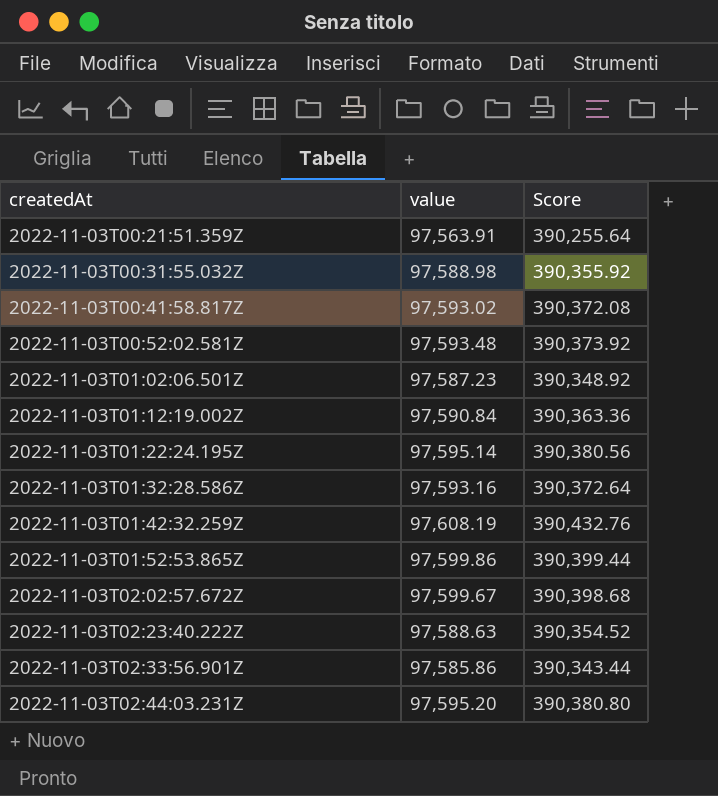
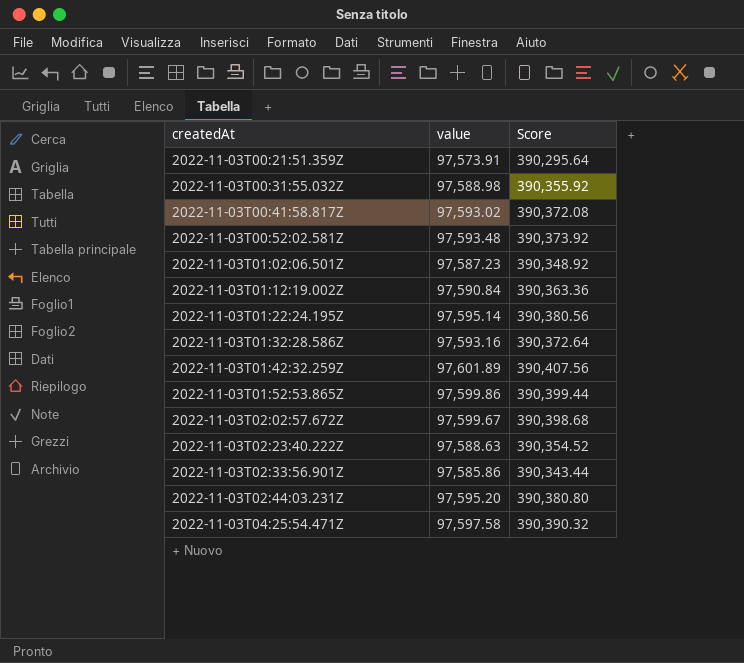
2022-11-03T00:21:51.359Z | value: 97,563.91 -> 97,573.91
2022-11-03T00:21:51.359Z | Score: 390,255.64 -> 390,295.64
2022-11-03T01:42:32.259Z | value: 97,608.19 -> 97,601.89
2022-11-03T01:42:32.259Z | Score: 390,432.76 -> 390,407.56
row 2022-11-03T04:25:54.471Z: none -> 97,597.58 | 390,390.32

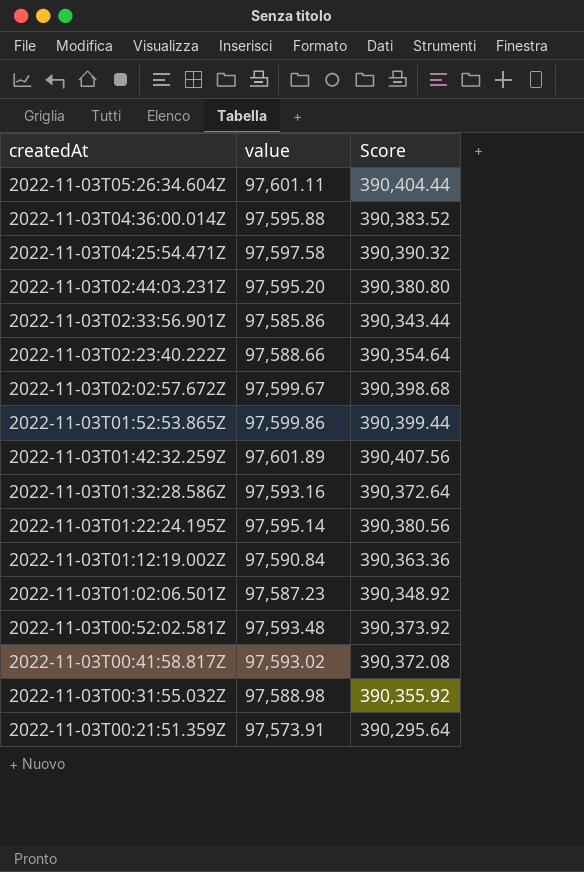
row order: createdAt ascending -> createdAt descending
row 2022-11-03T05:26:34.604Z: none -> 97,601.11 | 390,404.44
row 2022-11-03T04:36:00.014Z: none -> 97,595.88 | 390,383.52
2022-11-03T02:23:40.222Z | value: 97,588.63 -> 97,588.66
2022-11-03T02:23:40.222Z | Score: 390,354.52 -> 390,354.64

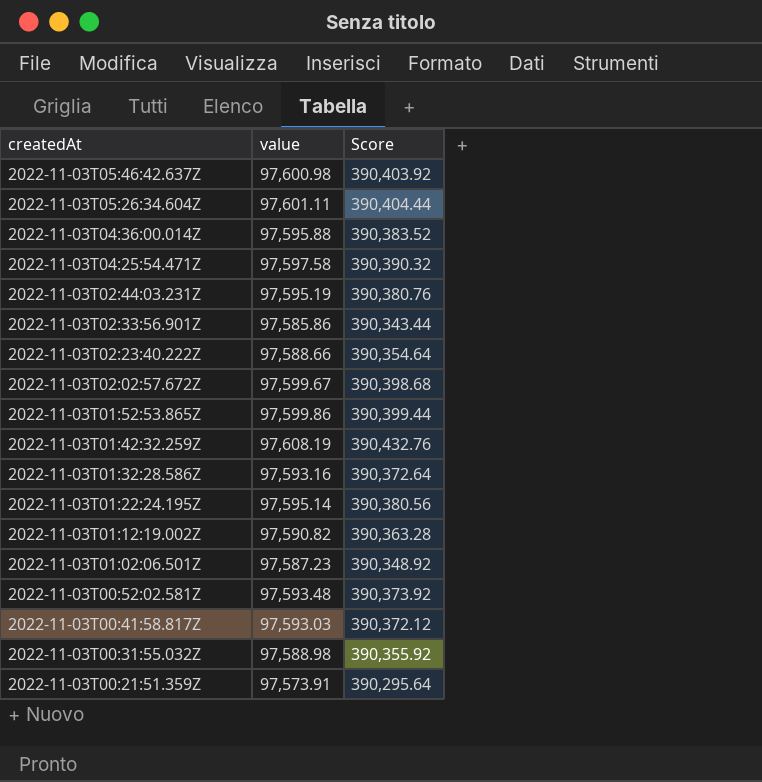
row 2022-11-03T05:46:42.637Z: none -> 97,600.98 | 390,403.92
2022-11-03T02:44:03.231Z | value: 97,595.20 -> 97,595.19
2022-11-03T02:44:03.231Z | Score: 390,380.80 -> 390,380.76
2022-11-03T01:42:32.259Z | value: 97,601.89 -> 97,608.19
2022-11-03T01:42:32.259Z | Score: 390,407.56 -> 390,432.76
2022-11-03T01:12:19.002Z | value: 97,590.84 -> 97,590.82
2022-11-03T01:12:19.002Z | Score: 390,363.36 -> 390,363.28
2022-11-03T00:41:58.817Z | value: 97,593.02 -> 97,593.03
2022-11-03T00:41:58.817Z | Score: 390,372.08 -> 390,372.12

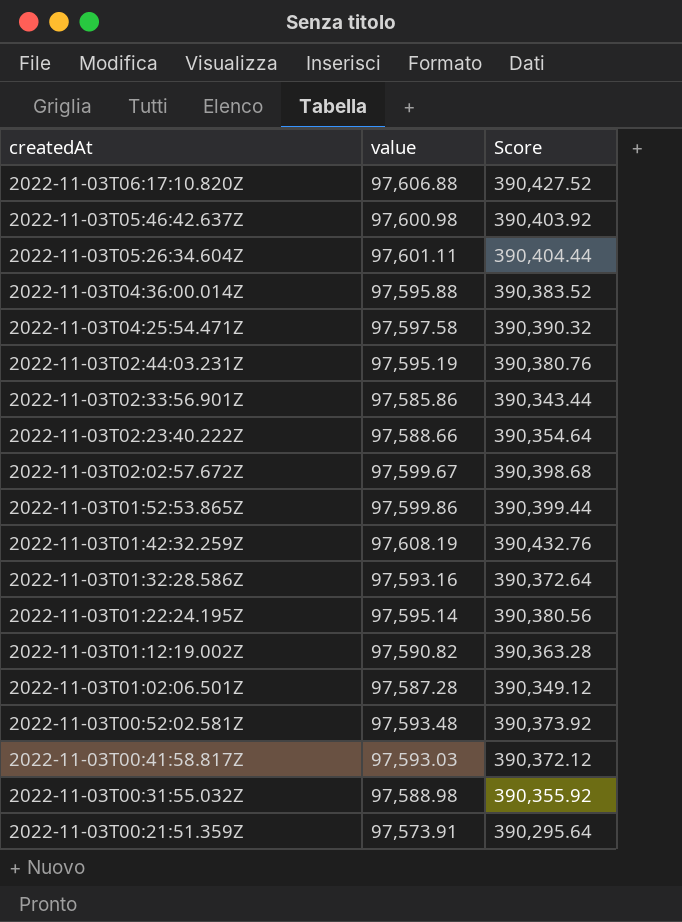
row 2022-11-03T06:17:10.820Z: none -> 97,606.88 | 390,427.52
2022-11-03T01:02:06.501Z | value: 97,587.23 -> 97,587.28
2022-11-03T01:02:06.501Z | Score: 390,348.92 -> 390,349.12

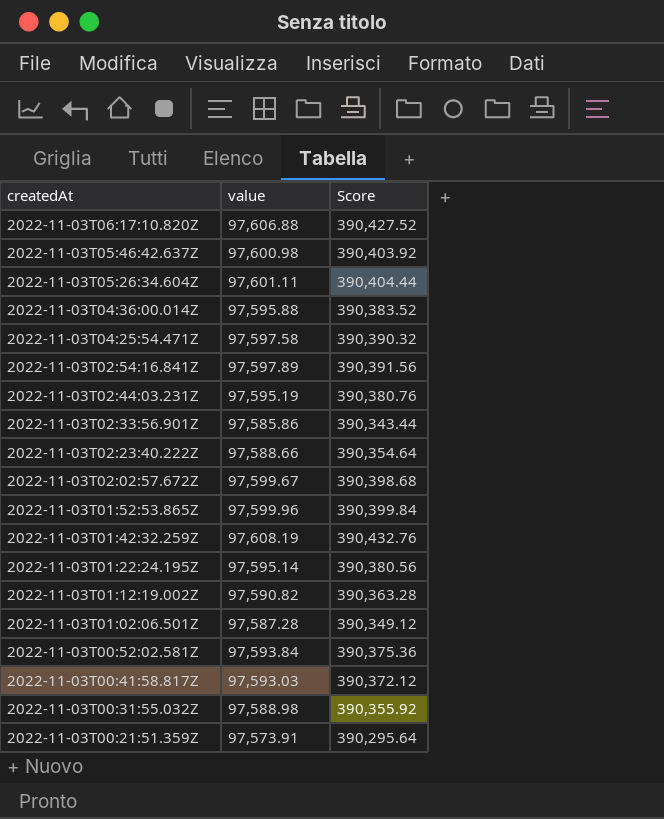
row 2022-11-03T01:32:28.586Z: 97,593.16 | 390,372.64 -> none
row 2022-11-03T02:54:16.841Z: none -> 97,597.89 | 390,391.56
2022-11-03T01:52:53.865Z | value: 97,599.86 -> 97,599.96
2022-11-03T01:52:53.865Z | Score: 390,399.44 -> 390,399.84
2022-11-03T00:52:02.581Z | value: 97,593.48 -> 97,593.84
2022-11-03T00:52:02.581Z | Score: 390,373.92 -> 390,375.36

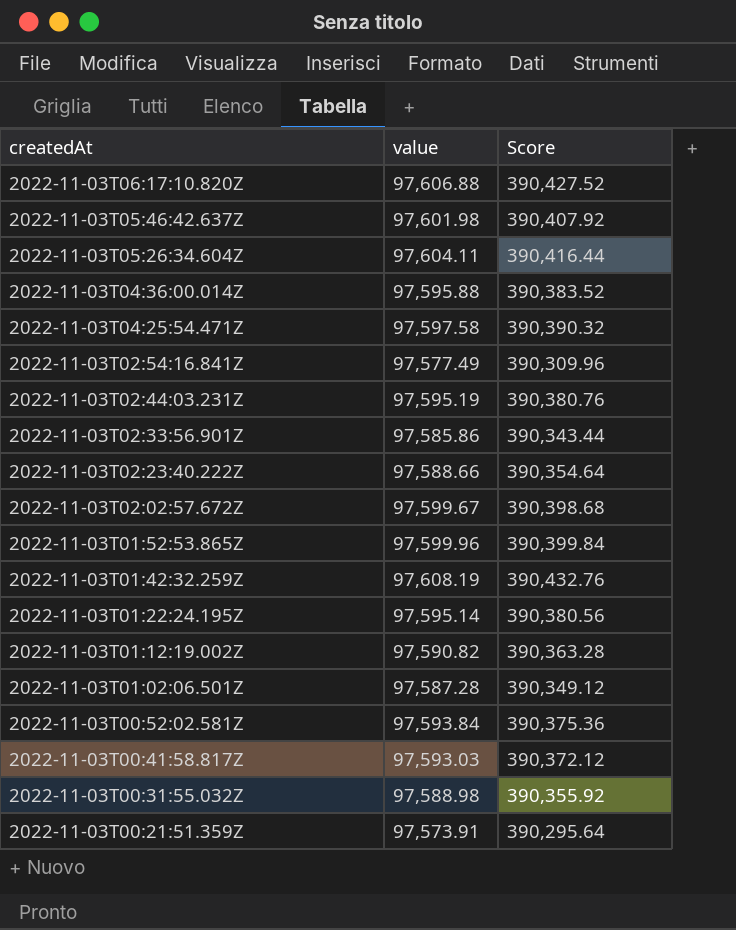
2022-11-03T05:46:42.637Z | value: 97,600.98 -> 97,601.98
2022-11-03T05:46:42.637Z | Score: 390,403.92 -> 390,407.92
2022-11-03T05:26:34.604Z | value: 97,601.11 -> 97,604.11
2022-11-03T05:26:34.604Z | Score: 390,404.44 -> 390,416.44
2022-11-03T02:54:16.841Z | value: 97,597.89 -> 97,577.49
2022-11-03T02:54:16.841Z | Score: 390,391.56 -> 390,309.96

